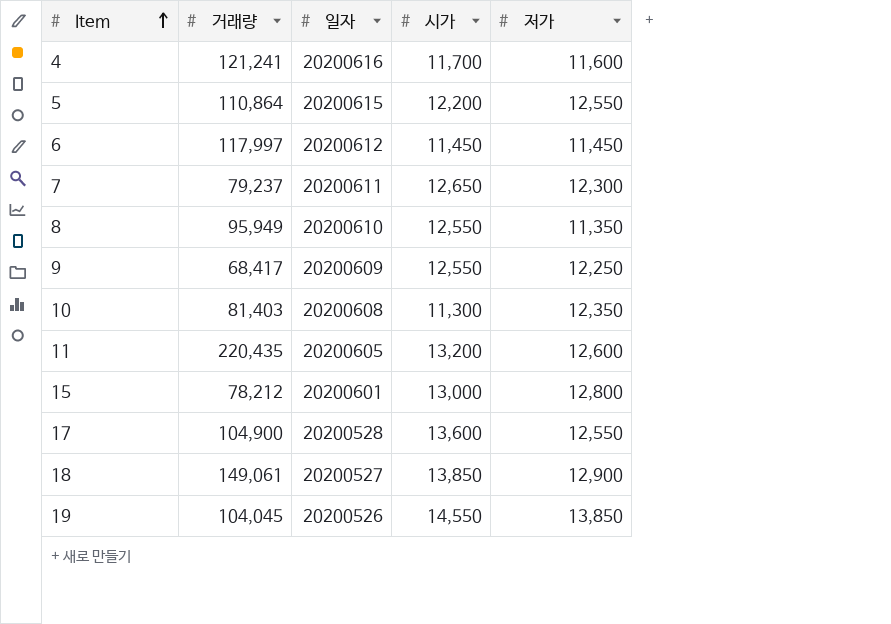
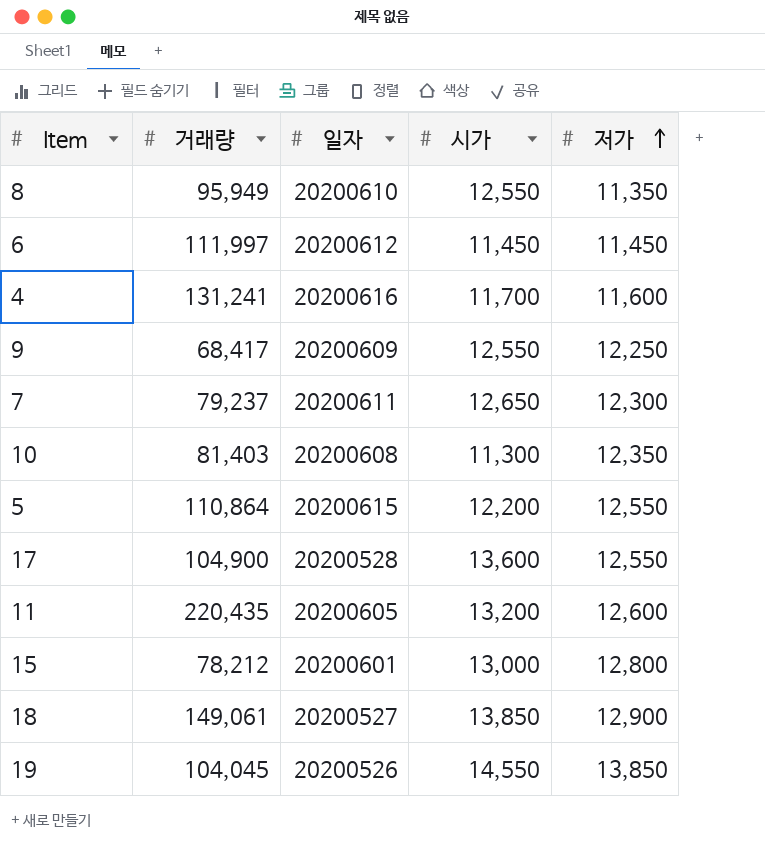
row order: Item ascending -> 저가 ascending
6 | 거래량: 117,997 -> 111,997
4 | 거래량: 121,241 -> 131,241

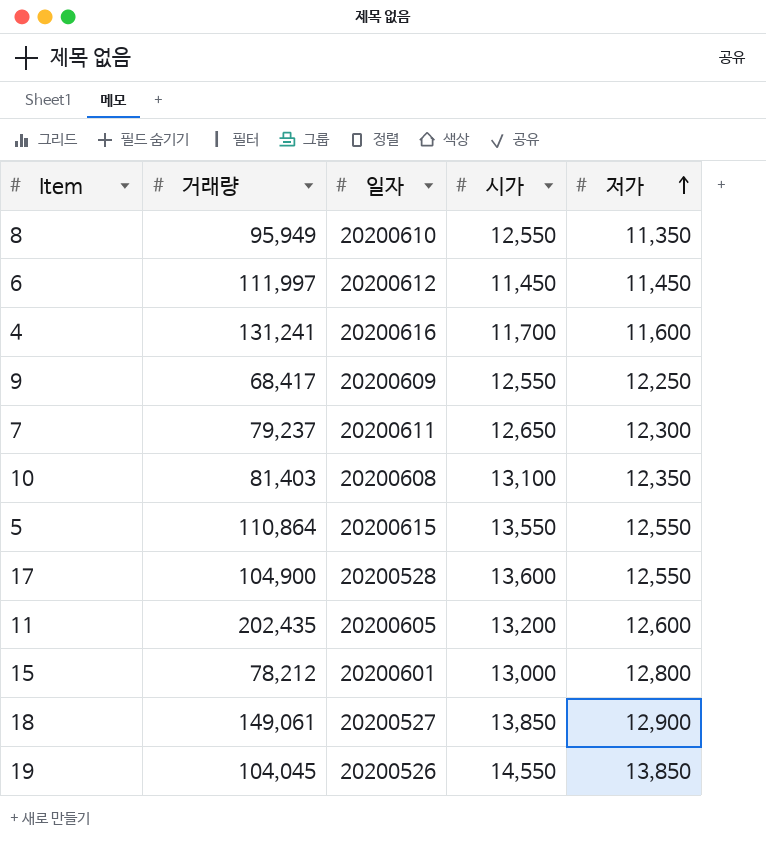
10 | 시가: 11,300 -> 13,100
5 | 시가: 12,200 -> 13,550
11 | 거래량: 220,435 -> 202,435

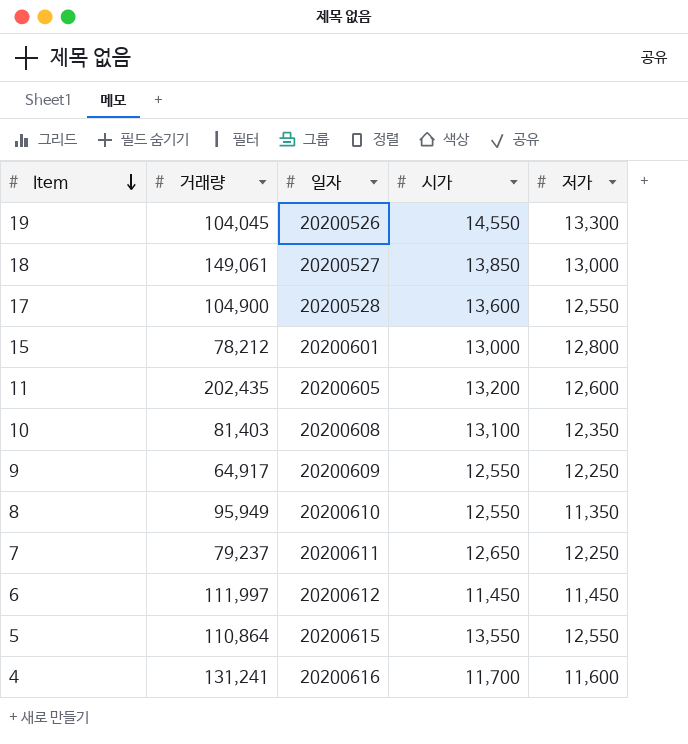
row order: 저가 ascending -> Item descending
19 | 저가: 13,850 -> 13,300
18 | 저가: 12,900 -> 13,000
9 | 거래량: 68,417 -> 64,917
7 | 저가: 12,300 -> 12,250

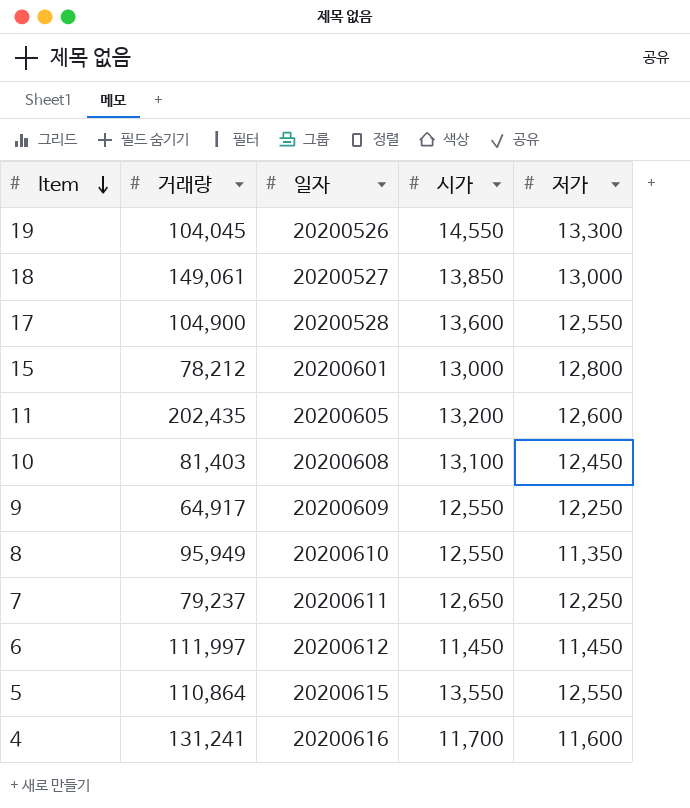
10 | 저가: 12,350 -> 12,450

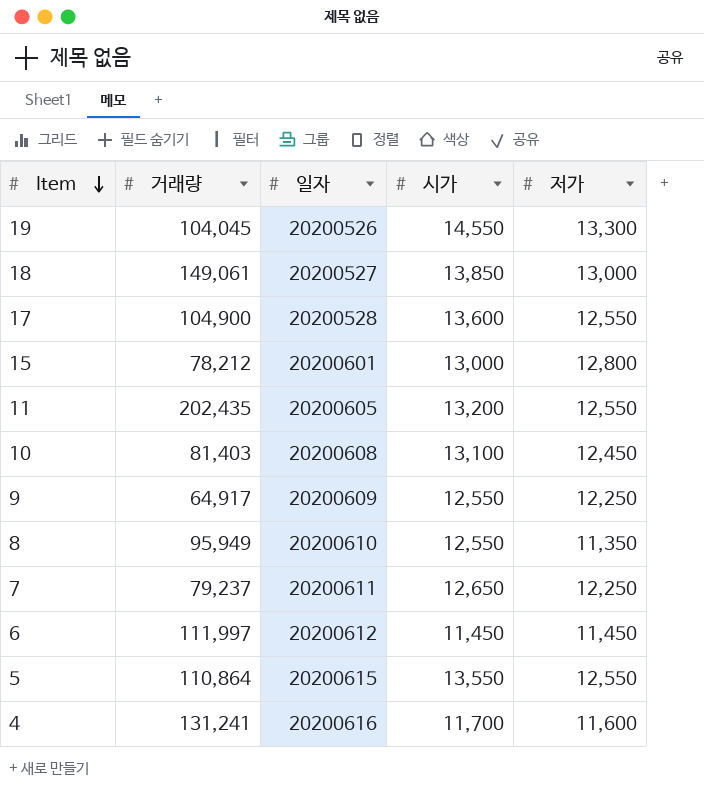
11 | 저가: 12,600 -> 12,550

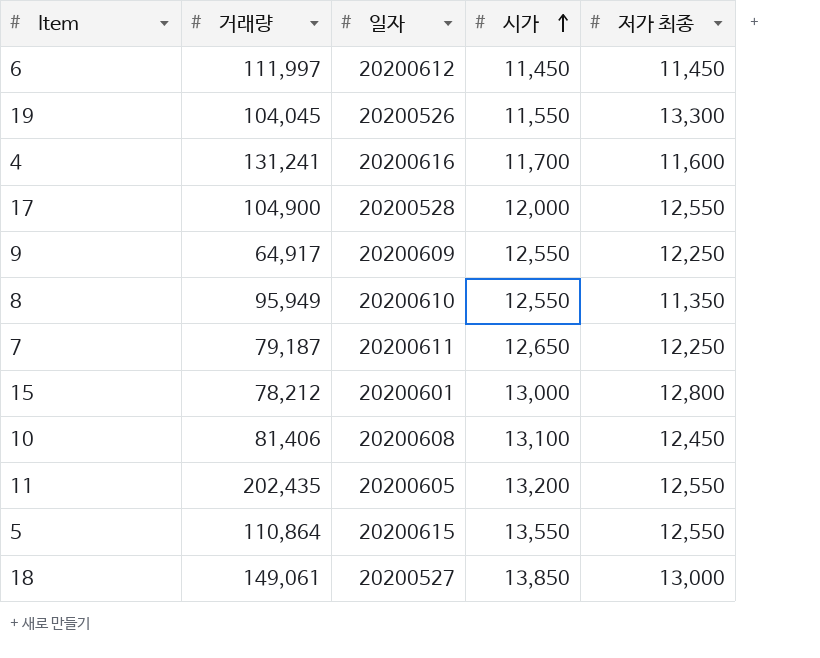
row order: Item descending -> 시가 ascending
column name: 저가 -> 저가 최종
19 | 시가: 14,550 -> 11,550
17 | 시가: 13,600 -> 12,000
7 | 거래량: 79,237 -> 79,187
10 | 거래량: 81,403 -> 81,406

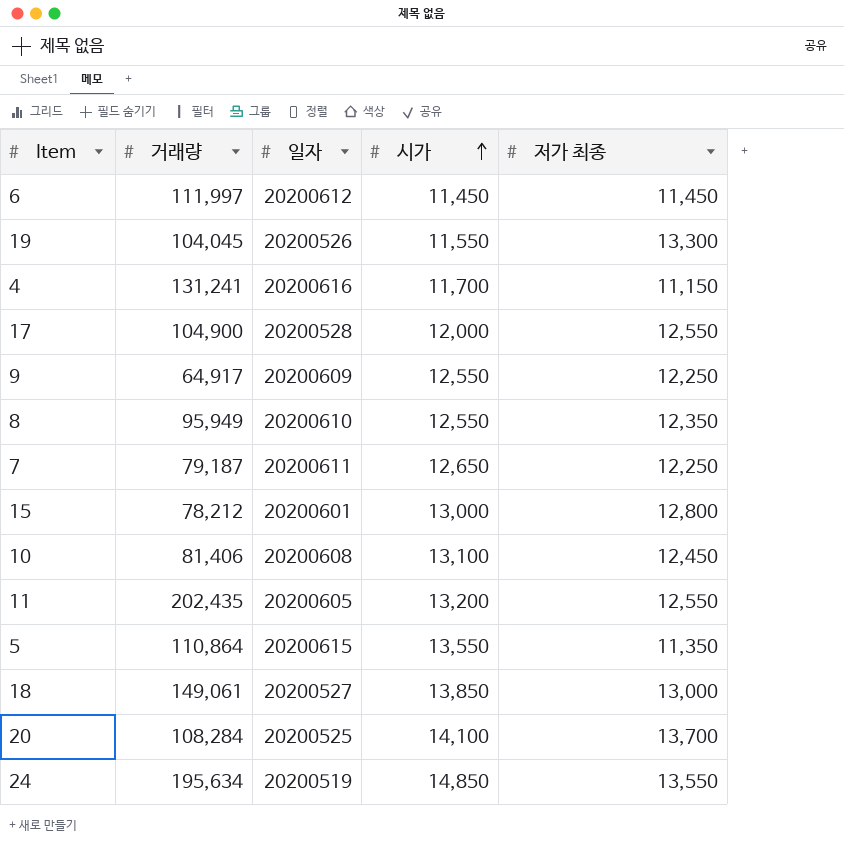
4 | 저가 최종: 11,600 -> 11,150
8 | 저가 최종: 11,350 -> 12,350
5 | 저가 최종: 12,550 -> 11,350
row 20: none -> 108,284 | 20200525 | 14,100 | 13,700
row 24: none -> 195,634 | 20200519 | 14,850 | 13,550

